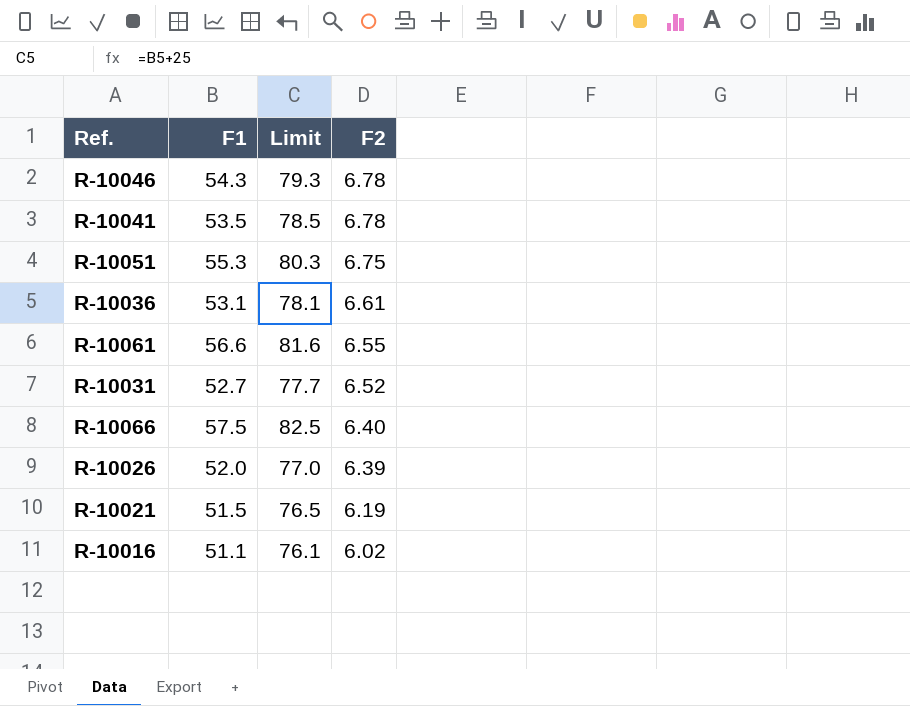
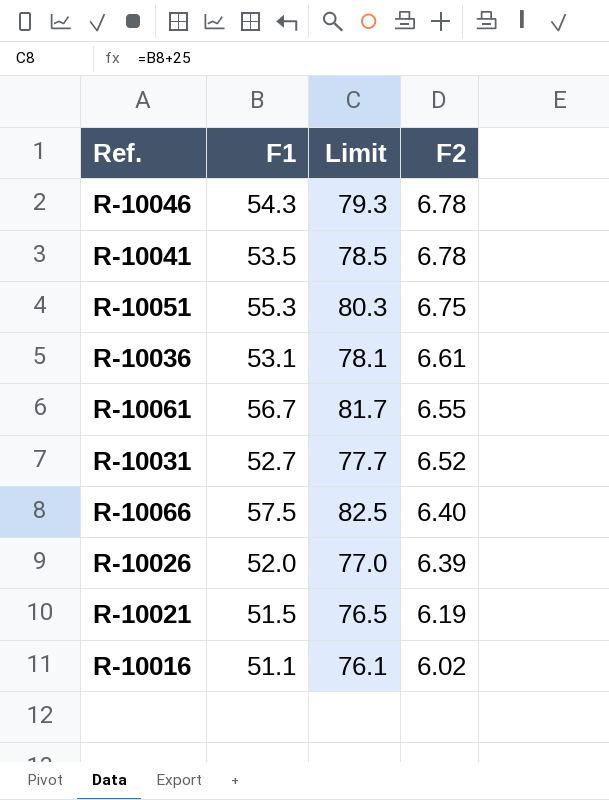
R-10061 | F1: 56.6 -> 56.7
R-10061 | Limit: 81.6 -> 81.7

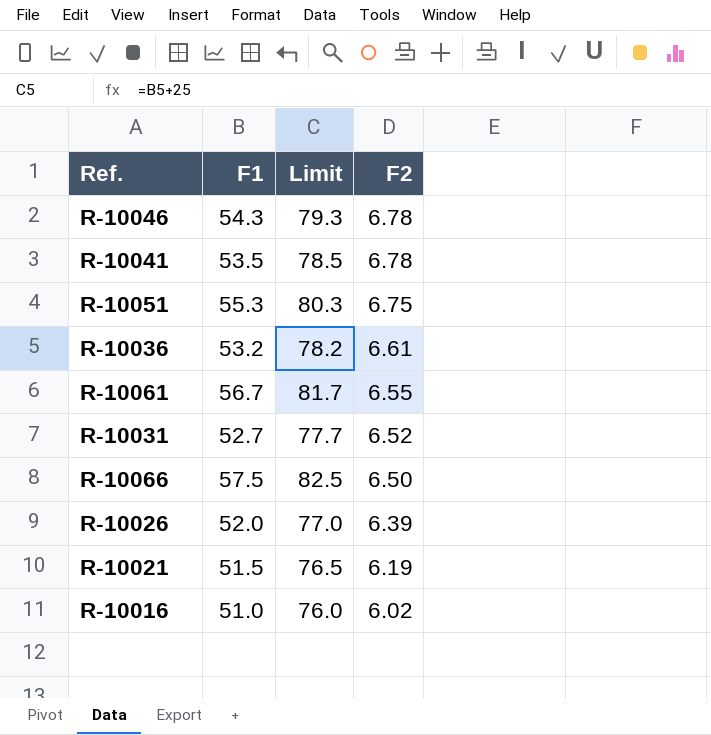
R-10036 | F1: 53.1 -> 53.2
R-10036 | Limit: 78.1 -> 78.2
R-10066 | F2: 6.40 -> 6.50
R-10016 | F1: 51.1 -> 51.0
R-10016 | Limit: 76.1 -> 76.0

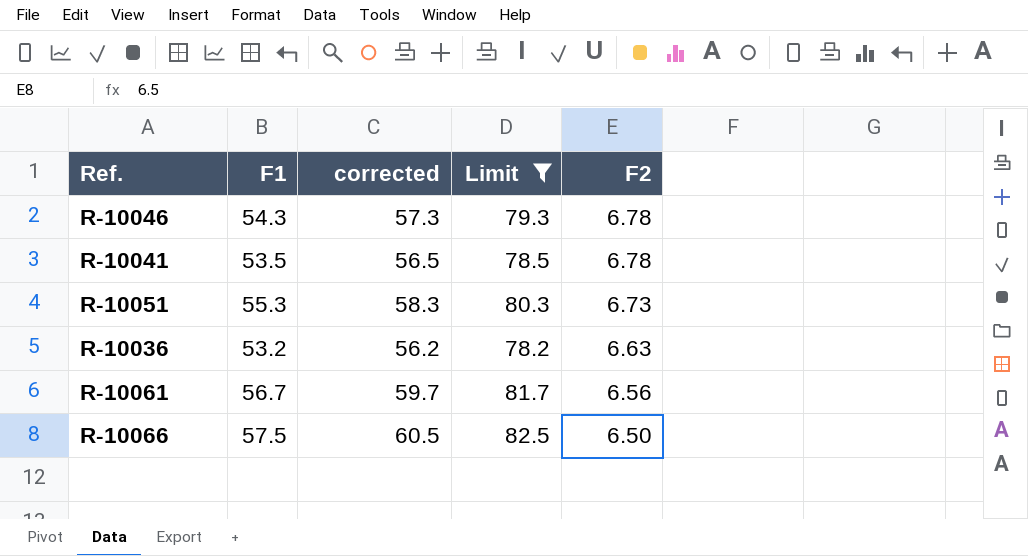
filter: none -> Limit >= 78.2
column corrected | formula: none -> [F1] + 3
R-10051 | F2: 6.75 -> 6.73
R-10036 | F2: 6.61 -> 6.63
R-10061 | F2: 6.55 -> 6.56

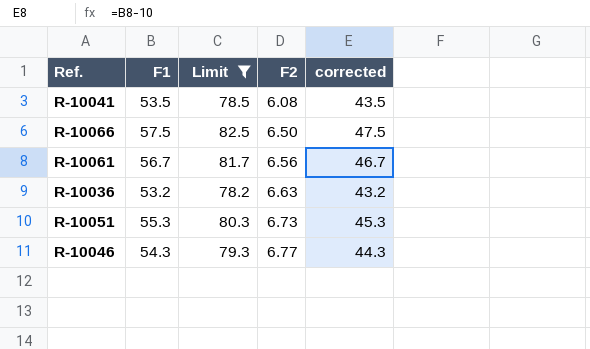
row order: F2 descending -> F2 ascending
column corrected | formula: [F1] + 3 -> [F1] - 10
column corrected | position: 3 -> 5
R-10041 | F2: 6.78 -> 6.08
R-10046 | F2: 6.78 -> 6.77

